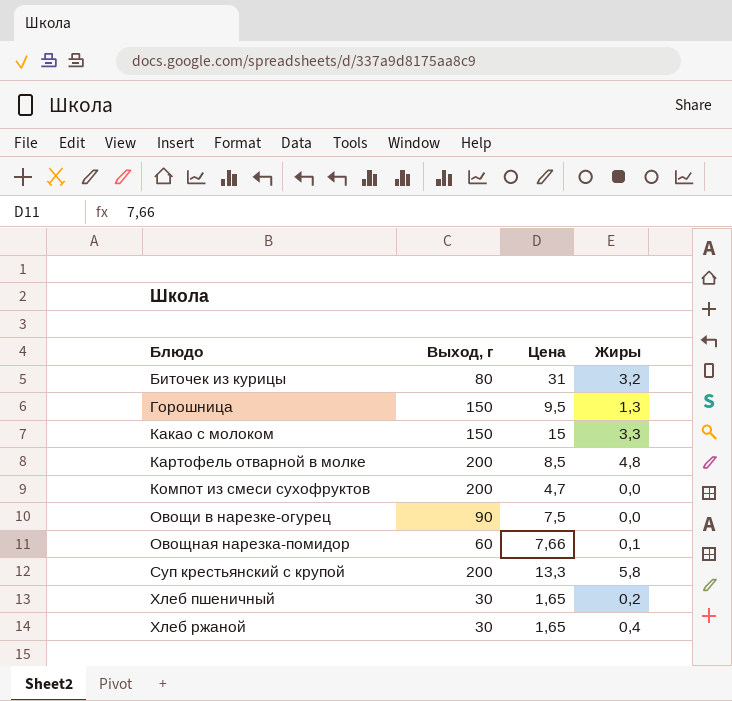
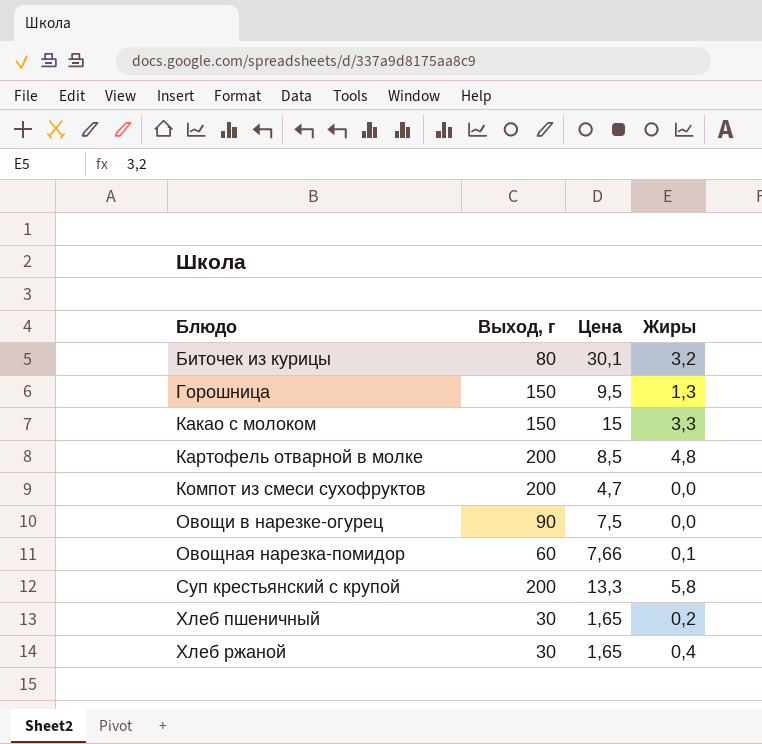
Биточек из курицы | Цена: 31 -> 30,1

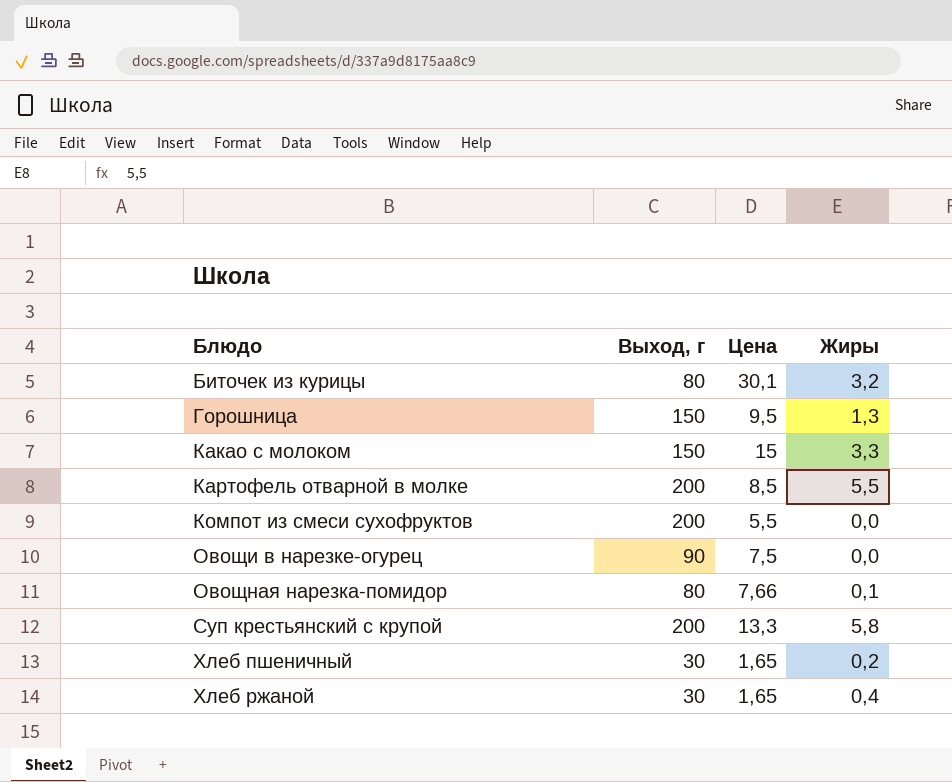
Картофель отварной в молке | Жиры: 4,8 -> 5,5
Компот из смеси сухофруктов | Цена: 4,7 -> 5,5
Овощная нарезка-помидор | Выход, г: 60 -> 80

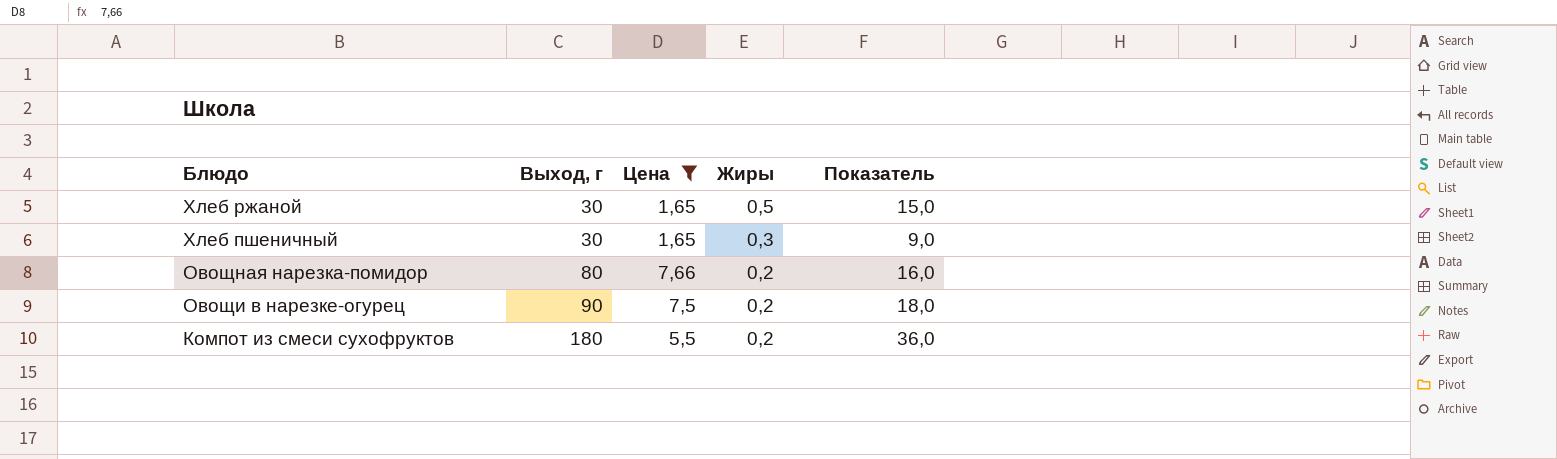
filter: none -> Цена <= 7,66
row order: Блюдо ascending -> Блюдо descending
column Показатель | formula: none -> [Выход, г] * [Жиры]
Хлеб ржаной | Жиры: 0,4 -> 0,5
Хлеб пшеничный | Жиры: 0,2 -> 0,3
Овощная нарезка-помидор | Жиры: 0,1 -> 0,2
Овощи в нарезке-огурец | Жиры: 0,0 -> 0,2
Компот из смеси сухофруктов | Выход, г: 200 -> 180
Компот из смеси сухофруктов | Жиры: 0,0 -> 0,2

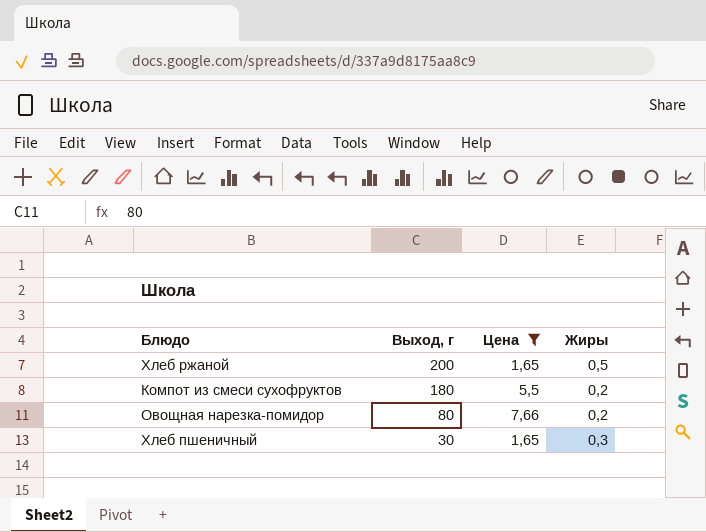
row order: Блюдо descending -> Выход, г descending
column Показатель | formula: [Выход, г] * [Жиры] -> none
row Овощи в нарезке-огурец: 90 | 7,5 | 0,2 | 18,0 -> none
Хлеб ржаной | Выход, г: 30 -> 200

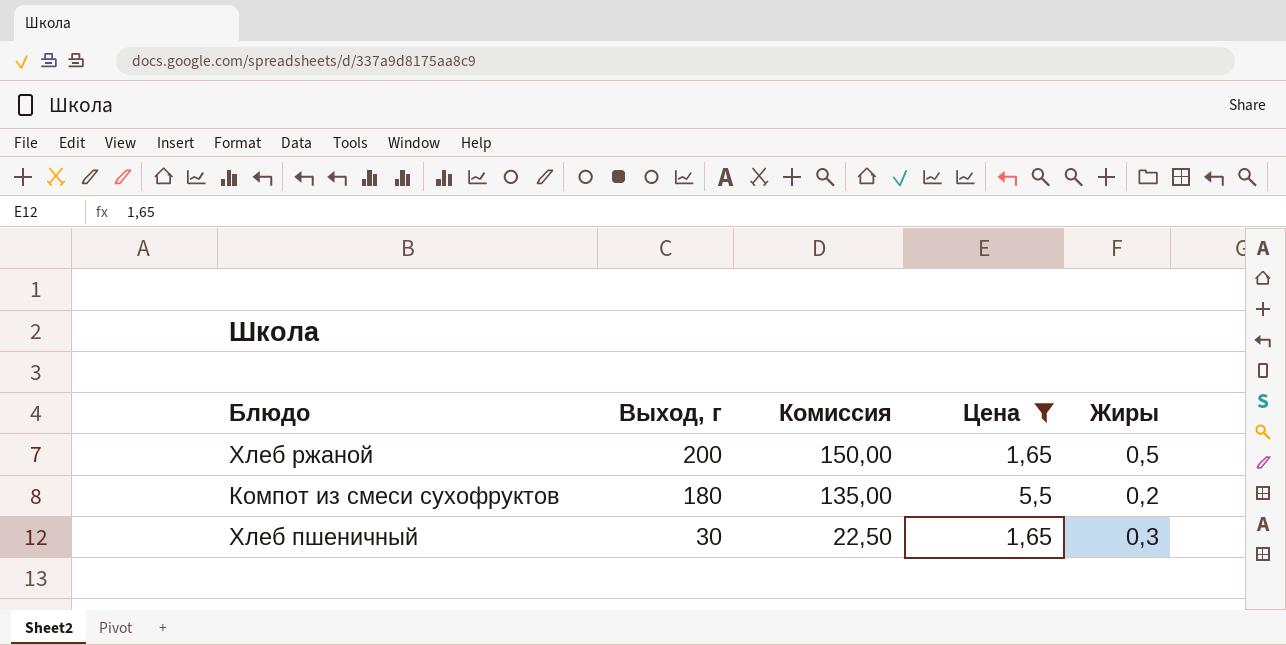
column Комиссия | formula: none -> [Выход, г] * 0,75
row Овощная нарезка-помидор: 80 | 7,66 | 0,2 -> none

